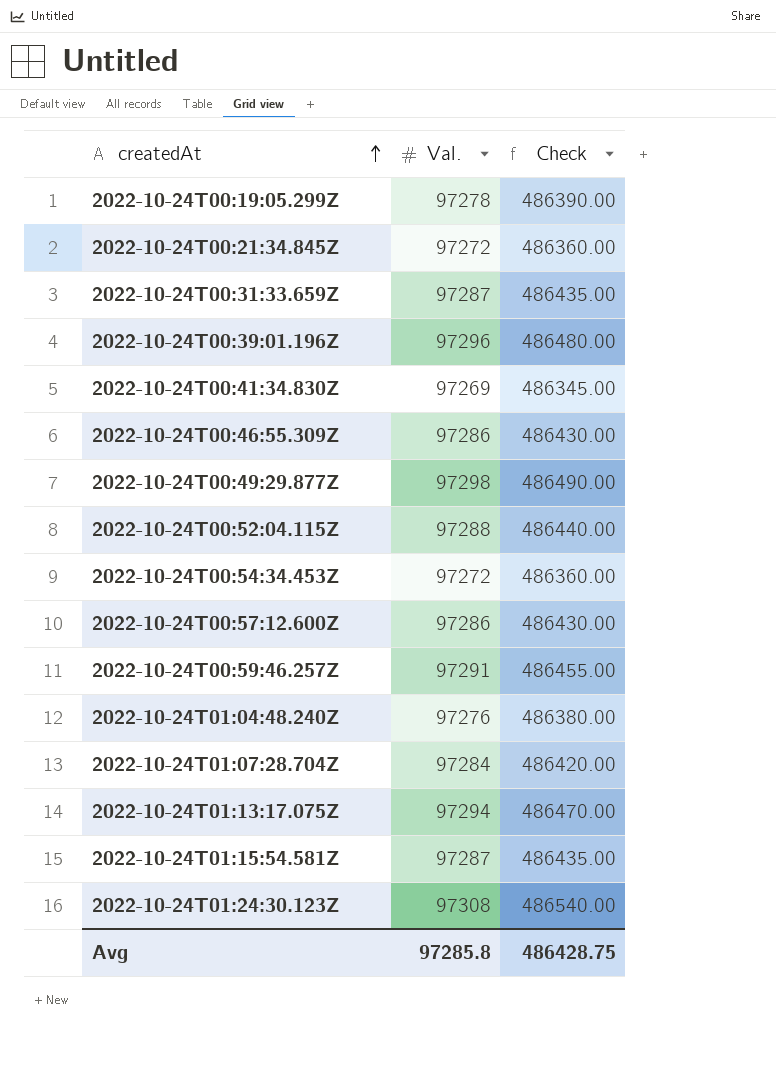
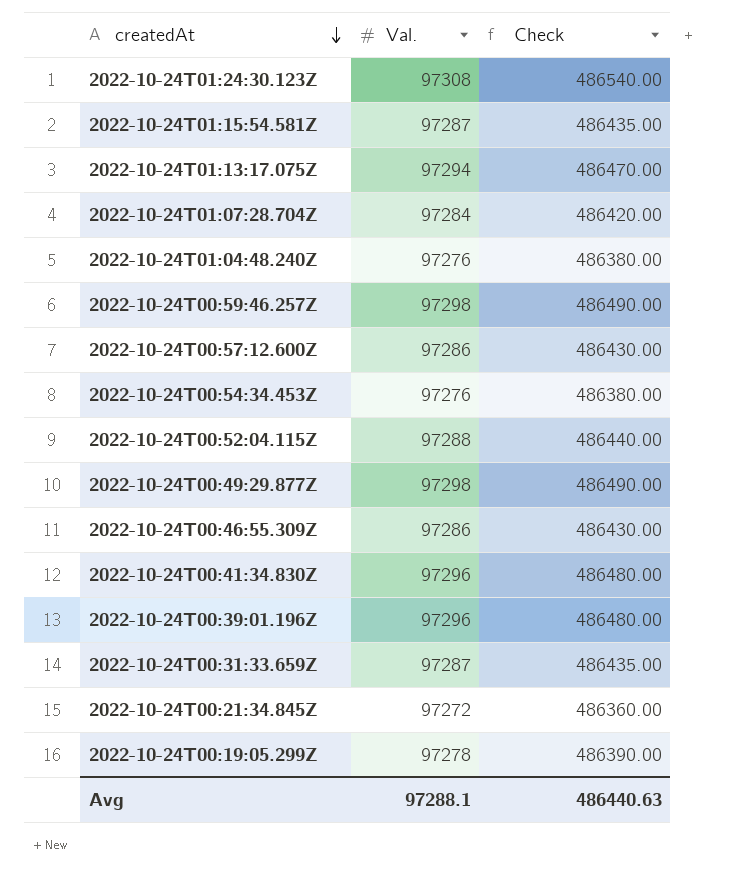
row order: createdAt ascending -> createdAt descending
2022-10-24T00:59:46.257Z | Val.: 97291 -> 97298
2022-10-24T00:59:46.257Z | Check: 486455.00 -> 486490.00
2022-10-24T00:54:34.453Z | Val.: 97272 -> 97276
2022-10-24T00:54:34.453Z | Check: 486360.00 -> 486380.00
2022-10-24T00:41:34.830Z | Val.: 97269 -> 97296
2022-10-24T00:41:34.830Z | Check: 486345.00 -> 486480.00
Avg | Val.: 97285.8 -> 97288.1
Avg | Check: 486428.75 -> 486440.63

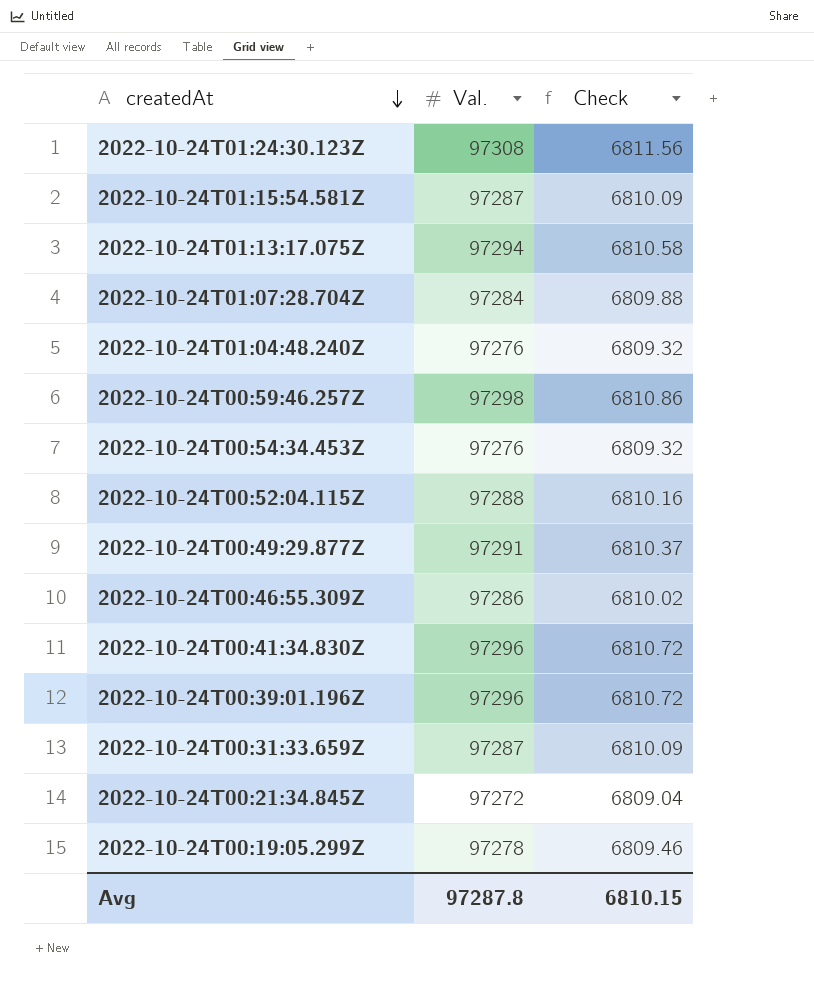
column Check | formula: [Val.] * 5 -> [Val.] * 0.07
row 2022-10-24T00:57:12.600Z: 97286 | 486430.00 -> none
2022-10-24T00:49:29.877Z | Val.: 97298 -> 97291
Avg | Val.: 97288.1 -> 97287.8
Avg | Check: 486440.63 -> 6810.15

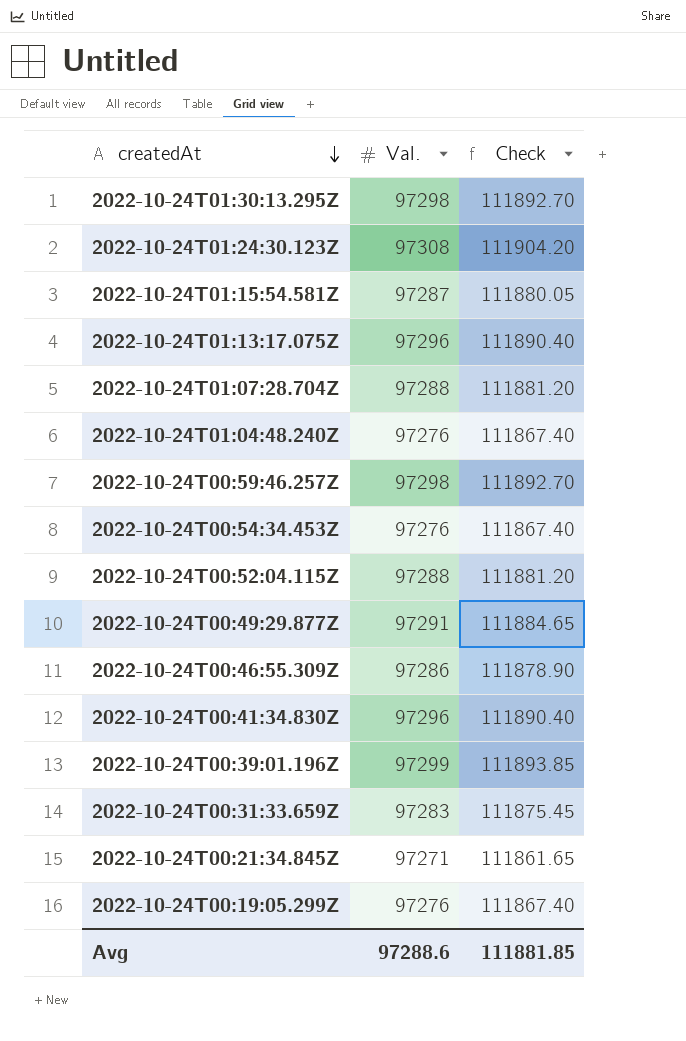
column Check | formula: [Val.] * 0.07 -> [Val.] * 1.15
row 2022-10-24T01:30:13.295Z: none -> 97298 | 111892.70
2022-10-24T01:13:17.075Z | Val.: 97294 -> 97296
2022-10-24T01:07:28.704Z | Val.: 97284 -> 97288
2022-10-24T00:39:01.196Z | Val.: 97296 -> 97299
2022-10-24T00:31:33.659Z | Val.: 97287 -> 97283
2022-10-24T00:21:34.845Z | Val.: 97272 -> 97271
2022-10-24T00:19:05.299Z | Val.: 97278 -> 97276
Avg | Val.: 97287.8 -> 97288.6
Avg | Check: 6810.15 -> 111881.85

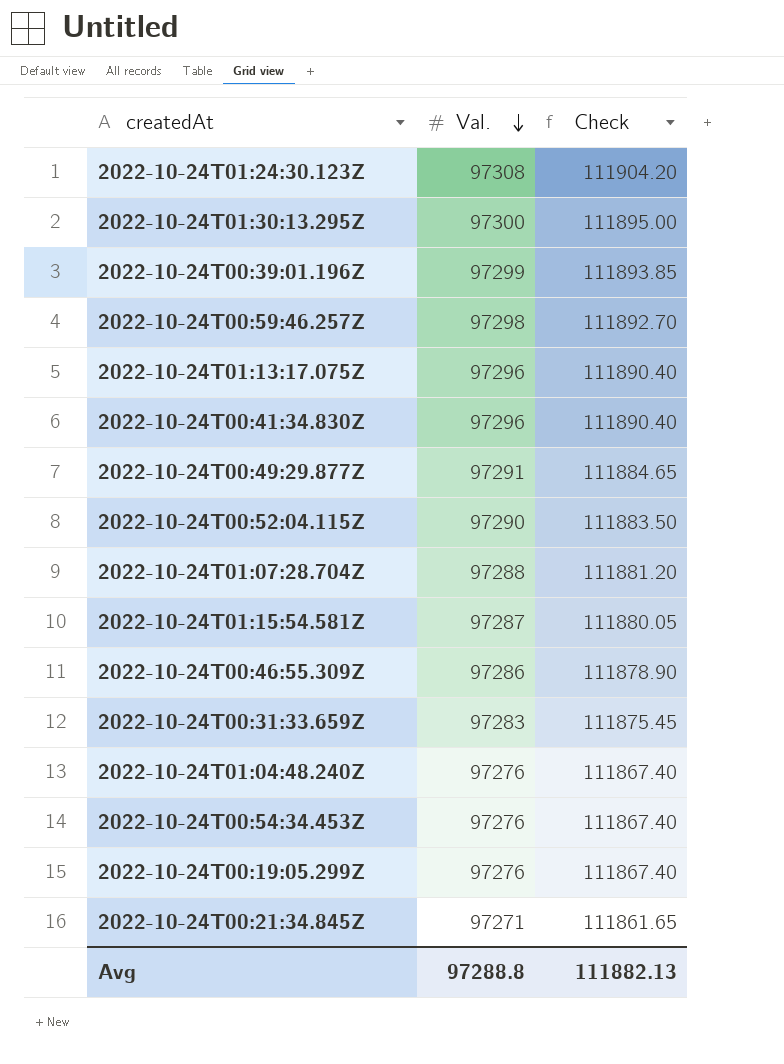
row order: createdAt descending -> Val. descending
2022-10-24T01:30:13.295Z | Val.: 97298 -> 97300
2022-10-24T01:30:13.295Z | Check: 111892.70 -> 111895.00
2022-10-24T00:52:04.115Z | Val.: 97288 -> 97290
2022-10-24T00:52:04.115Z | Check: 111881.20 -> 111883.50
Avg | Val.: 97288.6 -> 97288.8
Avg | Check: 111881.85 -> 111882.13

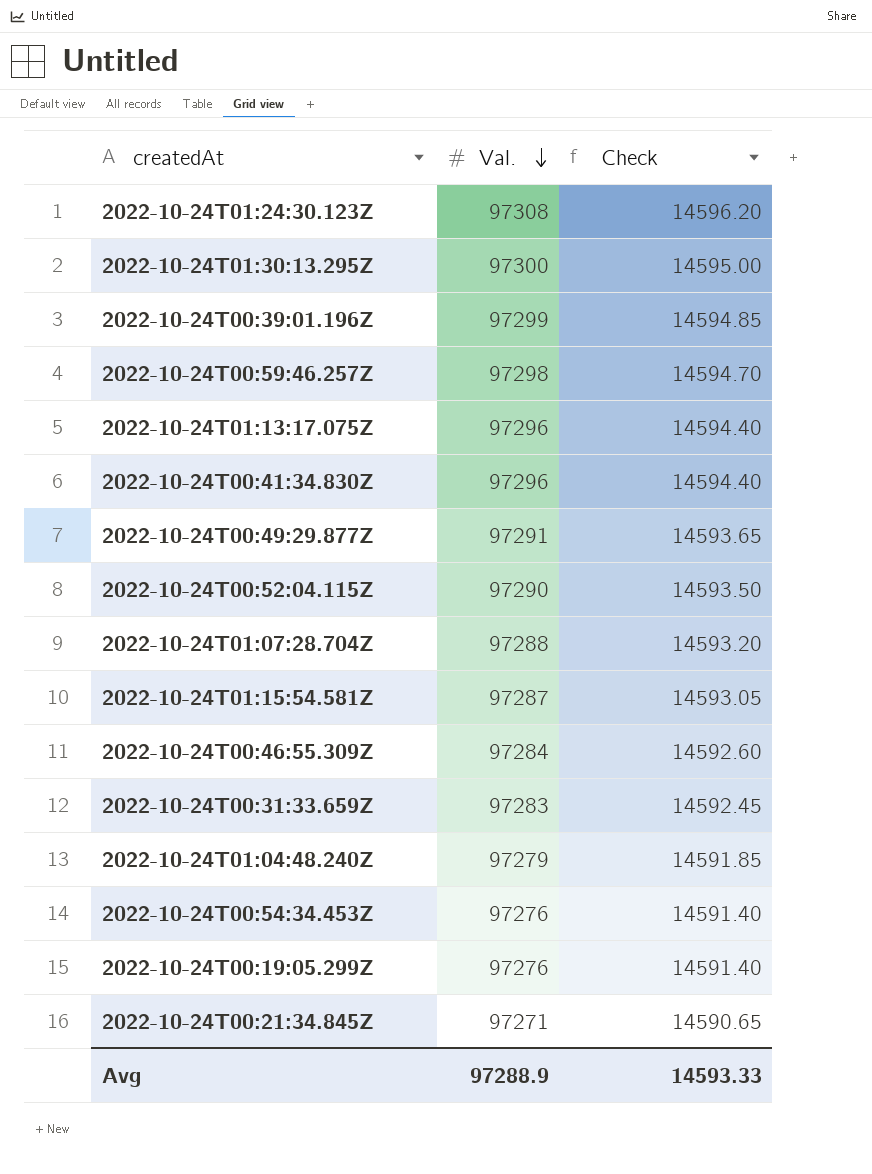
column Check | formula: [Val.] * 1.15 -> [Val.] * 0.15
2022-10-24T00:46:55.309Z | Val.: 97286 -> 97284
2022-10-24T01:04:48.240Z | Val.: 97276 -> 97279
Avg | Val.: 97288.8 -> 97288.9
Avg | Check: 111882.13 -> 14593.33

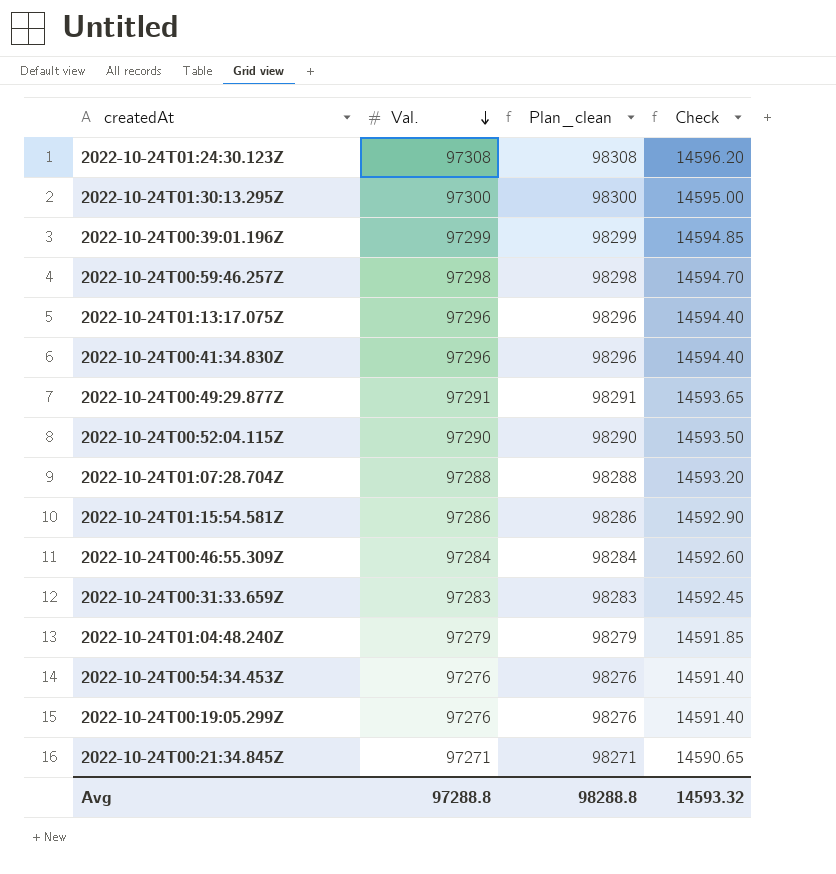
column Plan_clean | formula: none -> [Val.] + 1000
2022-10-24T01:15:54.581Z | Val.: 97287 -> 97286
2022-10-24T01:15:54.581Z | Check: 14593.05 -> 14592.90
Avg | Val.: 97288.9 -> 97288.8
Avg | Check: 14593.33 -> 14593.32

